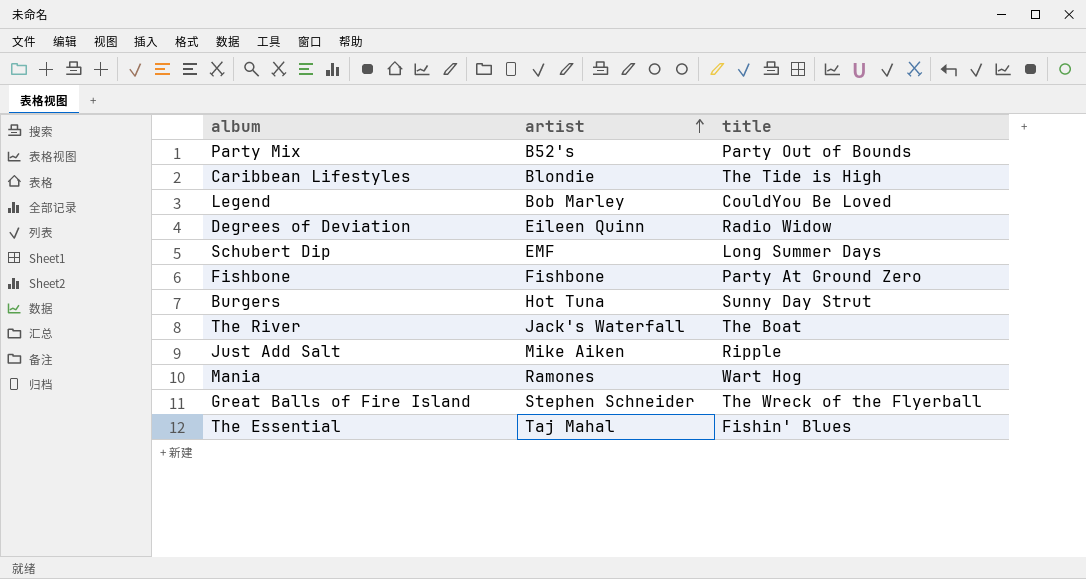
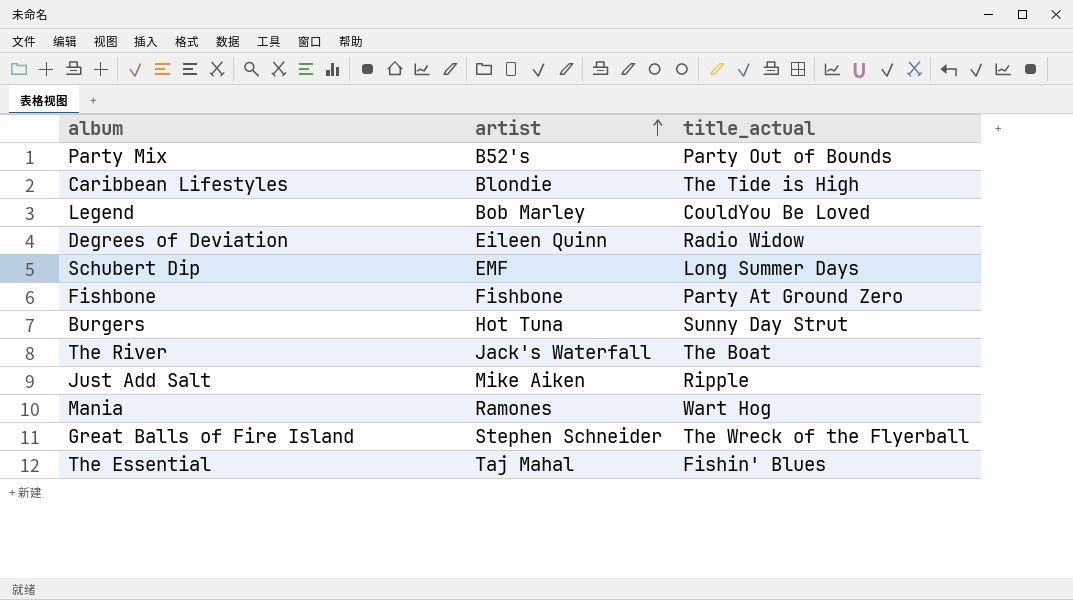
column name: title -> title_actual

